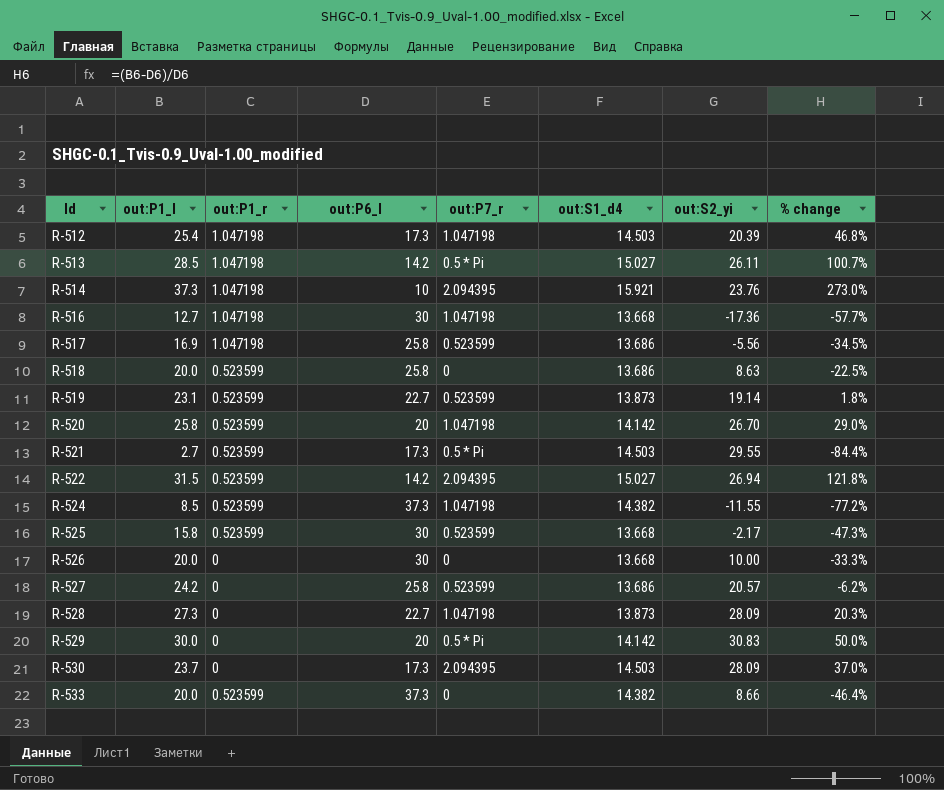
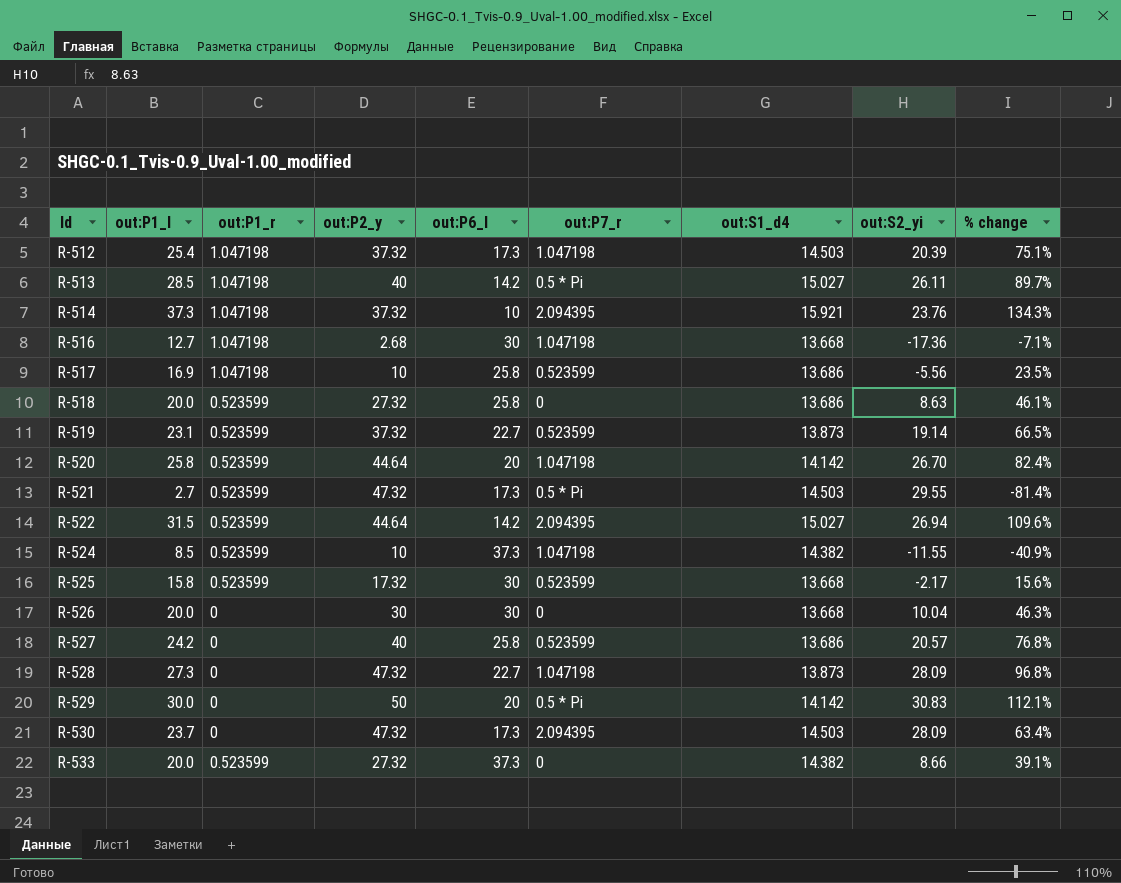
column out:P2_y | position: none -> 4
column % change | formula: ([out:P1_l] - [out:P6_l]) / [out:P6_l] -> ([out:P1_l] - [out:S1_d4]) / [out:S1_d4]
R-526 | out:S2_yi: 10.00 -> 10.04

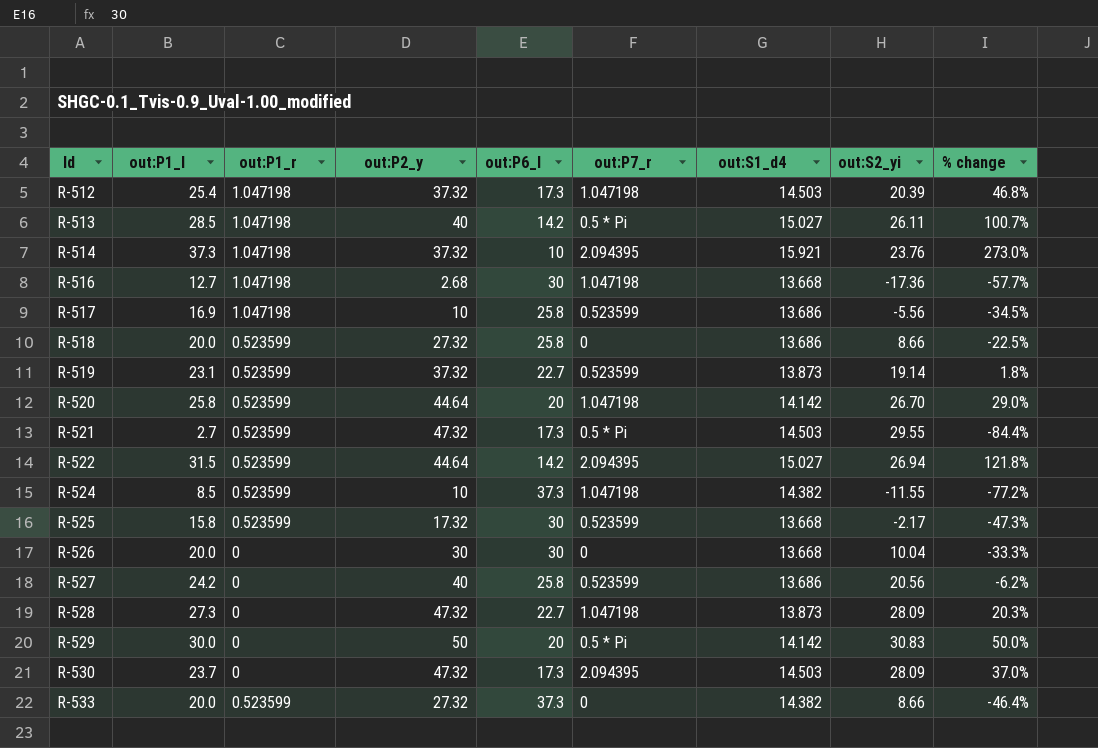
column % change | formula: ([out:P1_l] - [out:S1_d4]) / [out:S1_d4] -> ([out:P1_l] - [out:P6_l]) / [out:P6_l]
R-518 | out:S2_yi: 8.63 -> 8.66
R-527 | out:S2_yi: 20.57 -> 20.56

